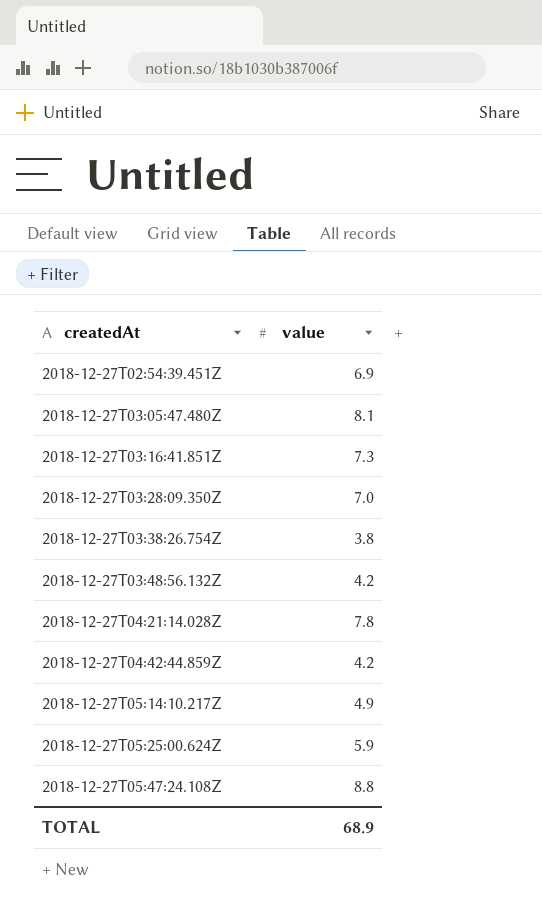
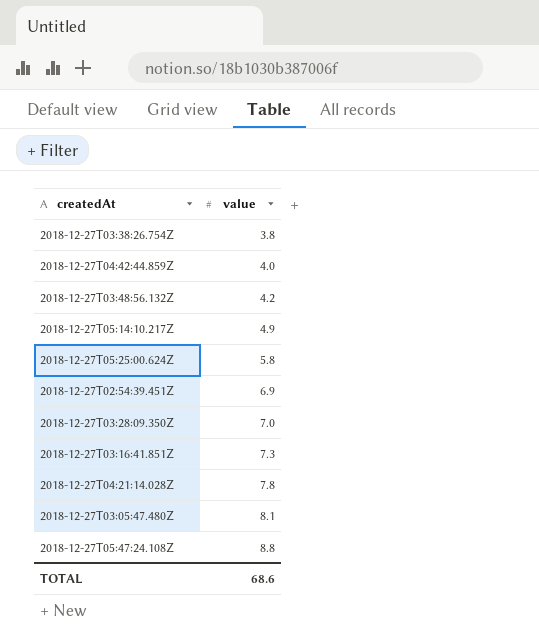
row order: createdAt ascending -> value ascending
2018-12-27T04:42:44.859Z | value: 4.2 -> 4.0
2018-12-27T05:25:00.624Z | value: 5.9 -> 5.8
TOTAL | value: 68.9 -> 68.6

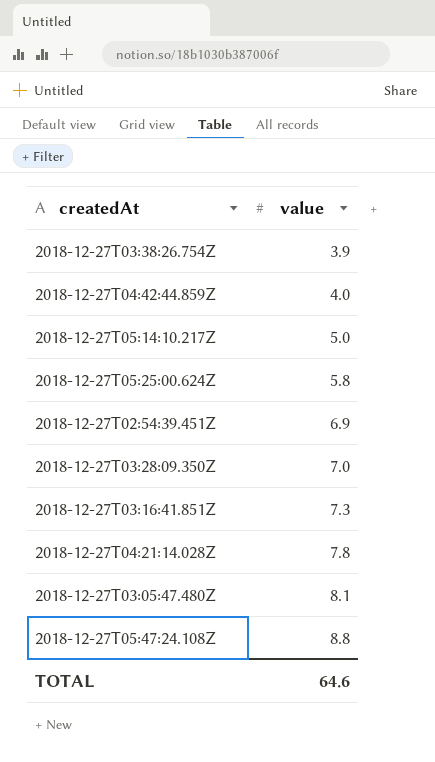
row 2018-12-27T03:48:56.132Z: 4.2 -> none
2018-12-27T03:38:26.754Z | value: 3.8 -> 3.9
2018-12-27T05:14:10.217Z | value: 4.9 -> 5.0
TOTAL | value: 68.6 -> 64.6

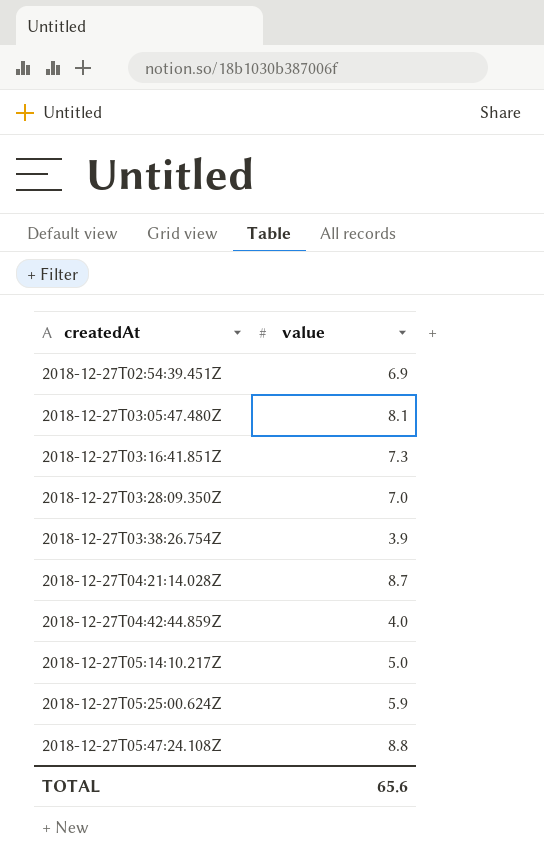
row order: value ascending -> createdAt ascending
2018-12-27T04:21:14.028Z | value: 7.8 -> 8.7
2018-12-27T05:25:00.624Z | value: 5.8 -> 5.9
TOTAL | value: 64.6 -> 65.6

